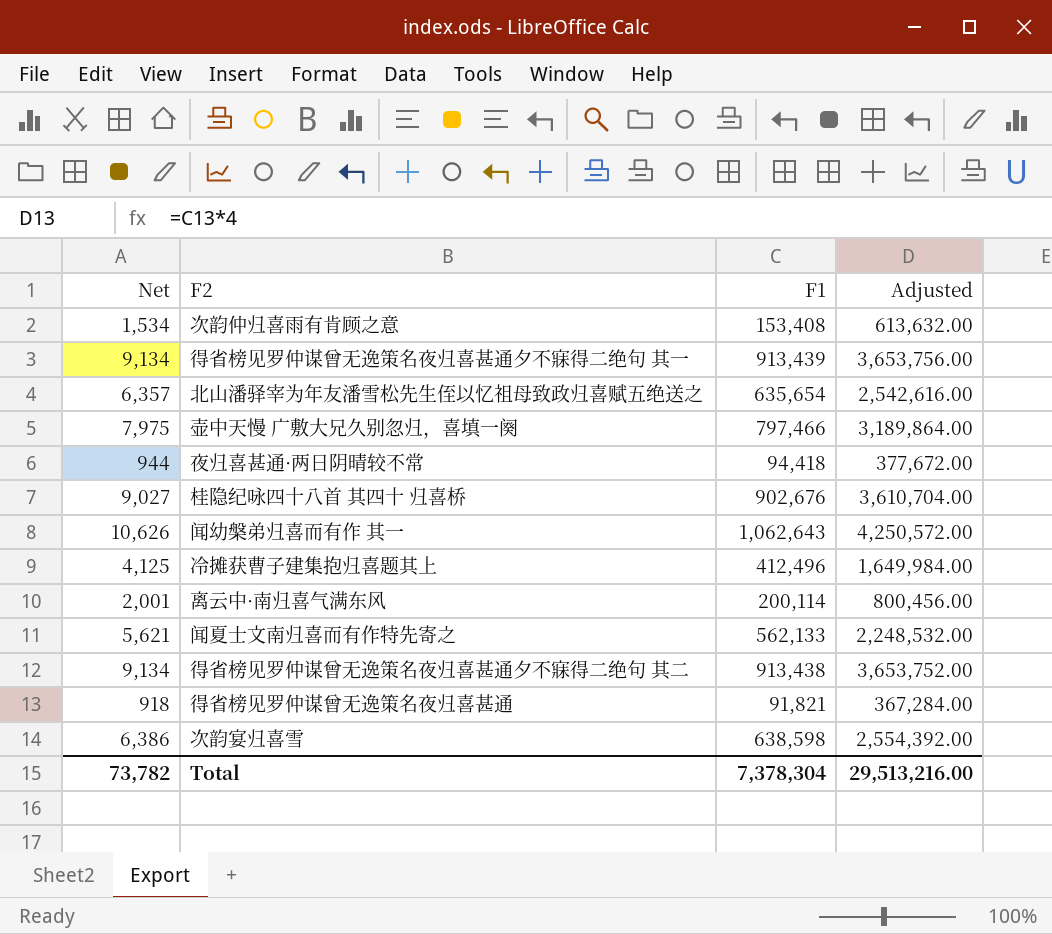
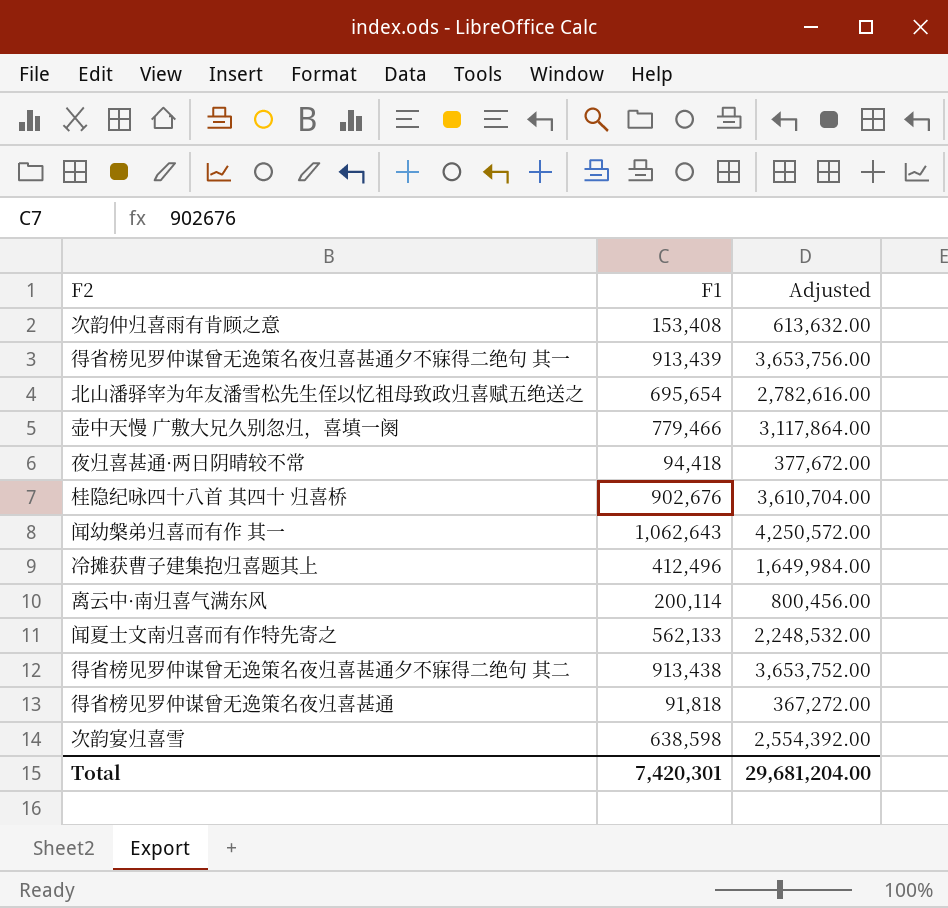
column Net | formula: [F1] * 0.01 -> none
北山潘驿宰为年友潘雪松先生侄以忆祖母致政归喜赋五绝送之 | F1: 635,654 -> 695,654
北山潘驿宰为年友潘雪松先生侄以忆祖母致政归喜赋五绝送之 | Adjusted: 2,542,616.00 -> 2,782,616.00
壶中天慢 广敷大兄久别忽归，喜填一阕 | F1: 797,466 -> 779,466
壶中天慢 广敷大兄久别忽归，喜填一阕 | Adjusted: 3,189,864.00 -> 3,117,864.00
得省榜见罗仲谋曾无逸策名夜归喜甚通 | F1: 91,821 -> 91,818
得省榜见罗仲谋曾无逸策名夜归喜甚通 | Adjusted: 367,284.00 -> 367,272.00
Total | F1: 7,378,304 -> 7,420,301
Total | Adjusted: 29,513,216.00 -> 29,681,204.00

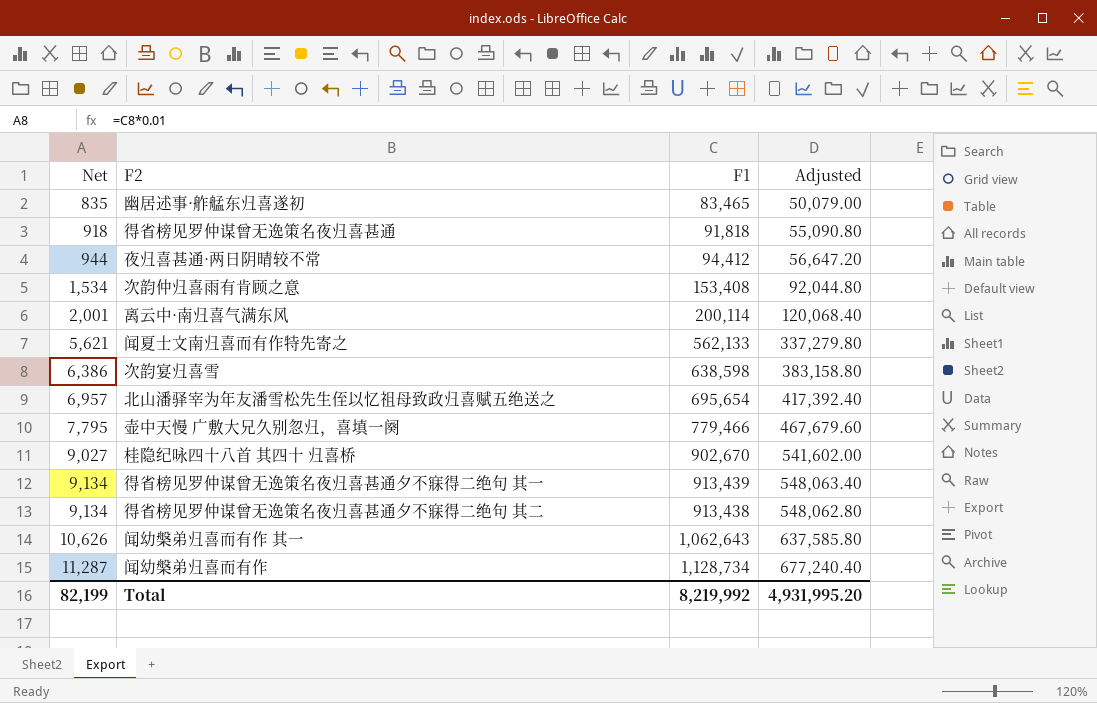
row order: none -> Net ascending
column Net | formula: none -> [F1] * 0.01
column Adjusted | formula: [F1] * 4 -> [F1] * 0.6
row 冷摊获曹子建集抱归喜题其上: 412,496 | 1,649,984.00 -> none
row 幽居述事·舴艋东归喜遂初: none -> 835 | 83,465 | 50,079.00
夜归喜甚通·两日阴晴较不常 | F1: 94,418 -> 94,412
桂隐纪咏四十八首 其四十 归喜桥 | F1: 902,676 -> 902,670
row 闻幼槃弟归喜而有作: none -> 11,287 | 1,128,734 | 677,240.40
Total | F1: 7,420,301 -> 8,219,992
Total | Adjusted: 29,681,204.00 -> 4,931,995.20

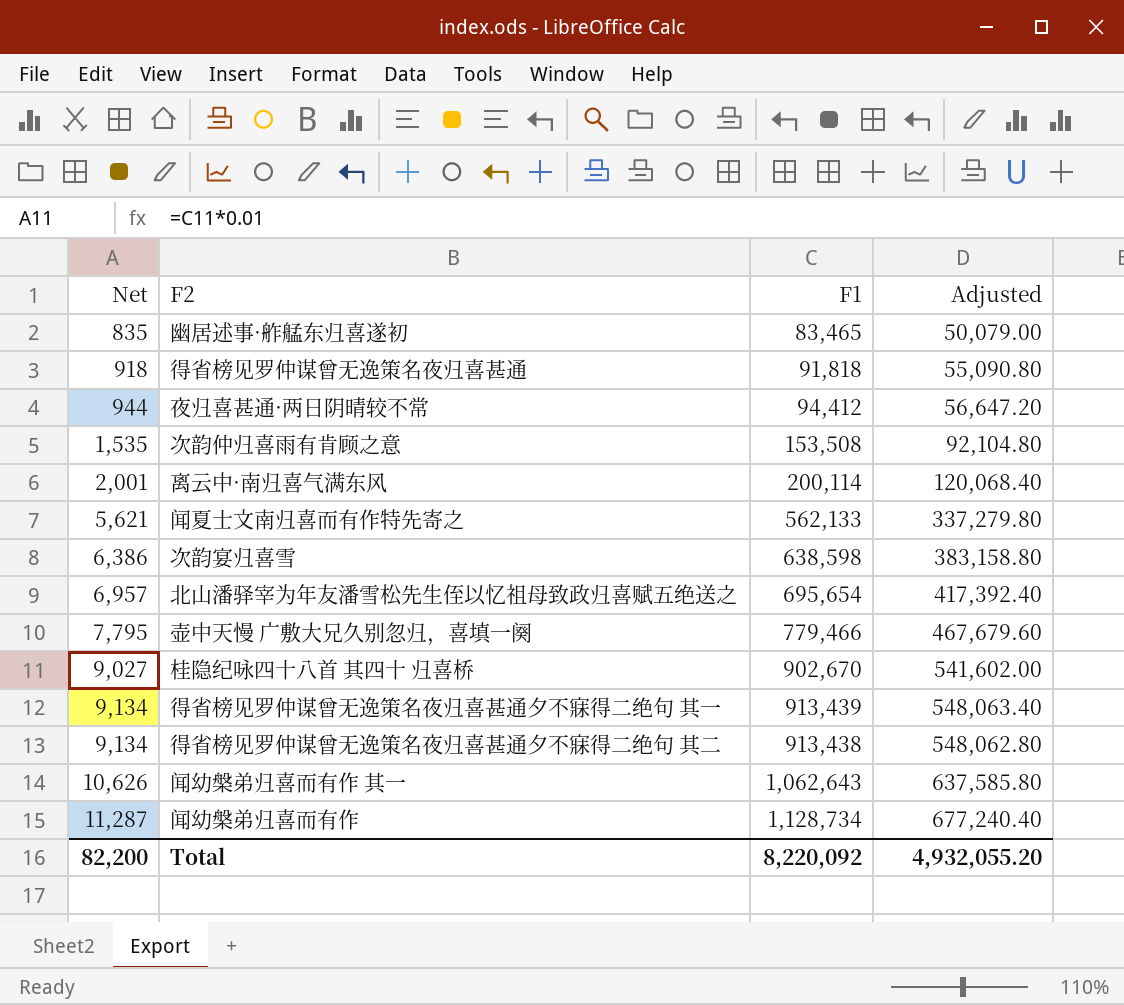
次韵仲归喜雨有肯顾之意 | Net: 1,534 -> 1,535
次韵仲归喜雨有肯顾之意 | F1: 153,408 -> 153,508
次韵仲归喜雨有肯顾之意 | Adjusted: 92,044.80 -> 92,104.80
Total | Net: 82,199 -> 82,200
Total | F1: 8,219,992 -> 8,220,092
Total | Adjusted: 4,931,995.20 -> 4,932,055.20

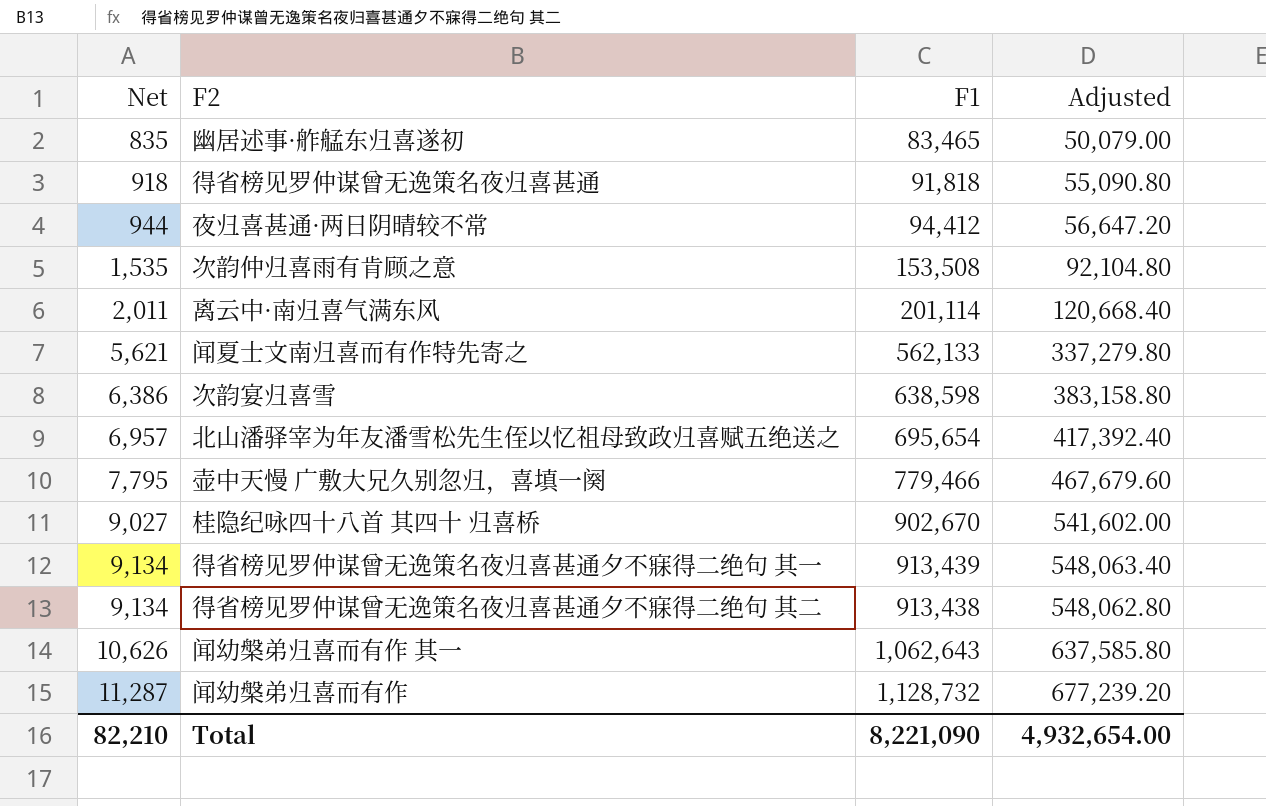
离云中·南归喜气满东风 | Net: 2,001 -> 2,011
离云中·南归喜气满东风 | F1: 200,114 -> 201,114
离云中·南归喜气满东风 | Adjusted: 120,068.40 -> 120,668.40
闻幼槃弟归喜而有作 | F1: 1,128,734 -> 1,128,732
闻幼槃弟归喜而有作 | Adjusted: 677,240.40 -> 677,239.20
Total | Net: 82,200 -> 82,210
Total | F1: 8,220,092 -> 8,221,090
Total | Adjusted: 4,932,055.20 -> 4,932,654.00

